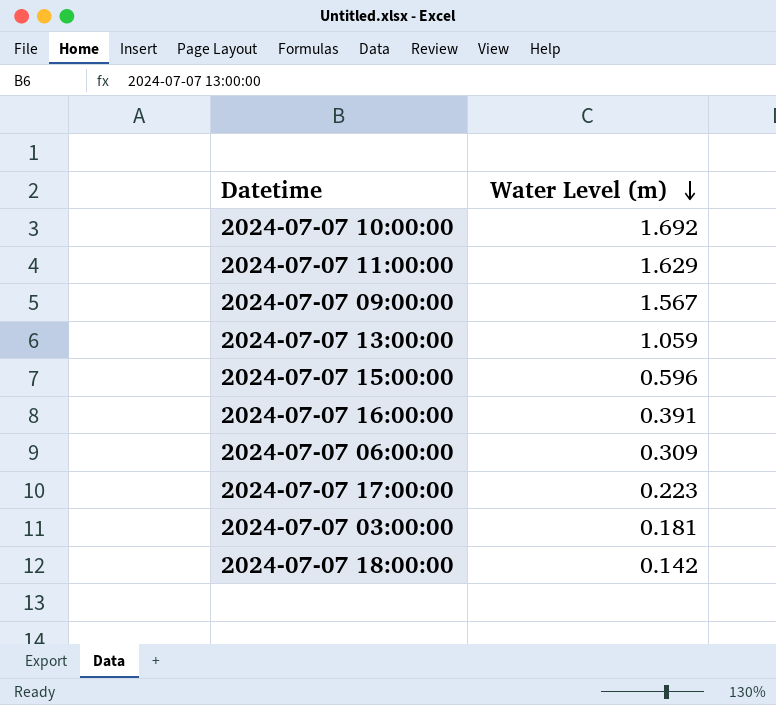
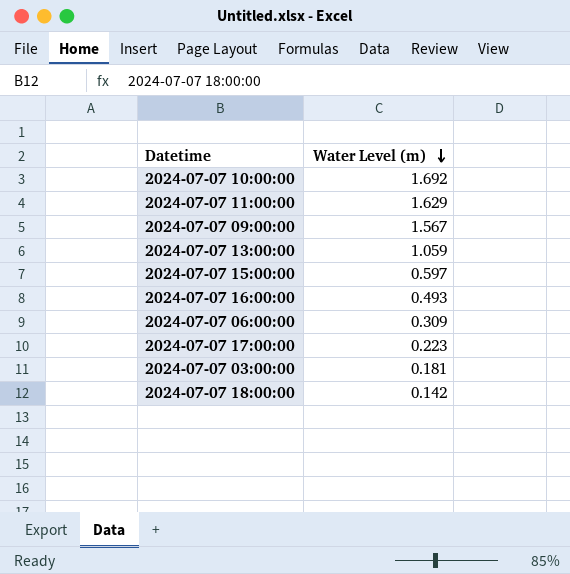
2024-07-07 15:00:00 | Water Level (m): 0.596 -> 0.597
2024-07-07 16:00:00 | Water Level (m): 0.391 -> 0.493

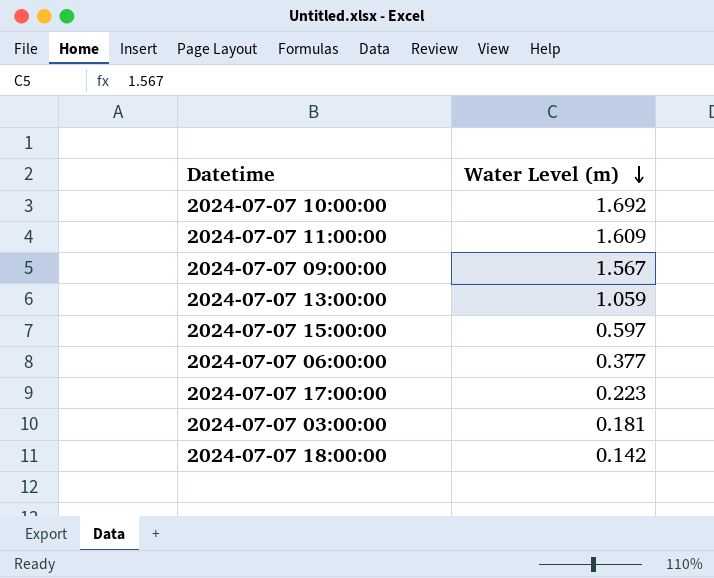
row 2024-07-07 16:00:00: 0.493 -> none
2024-07-07 11:00:00 | Water Level (m): 1.629 -> 1.609
2024-07-07 06:00:00 | Water Level (m): 0.309 -> 0.377

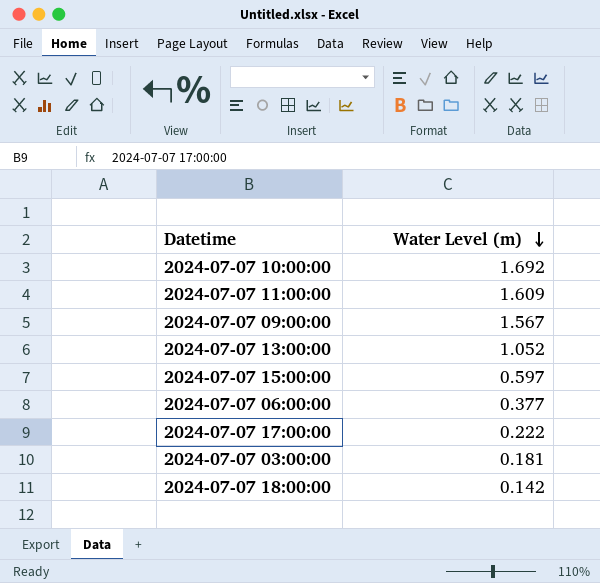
2024-07-07 13:00:00 | Water Level (m): 1.059 -> 1.052
2024-07-07 17:00:00 | Water Level (m): 0.223 -> 0.222

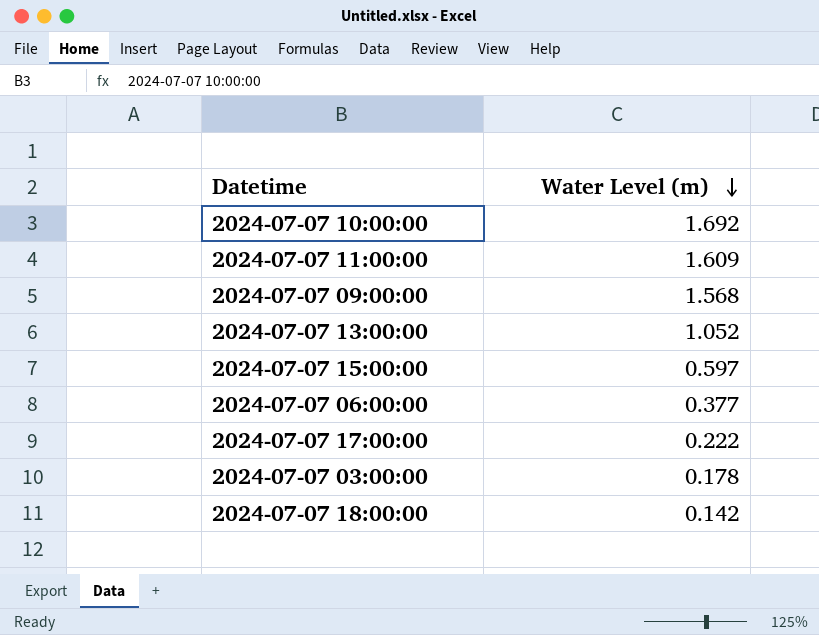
2024-07-07 09:00:00 | Water Level (m): 1.567 -> 1.568
2024-07-07 03:00:00 | Water Level (m): 0.181 -> 0.178

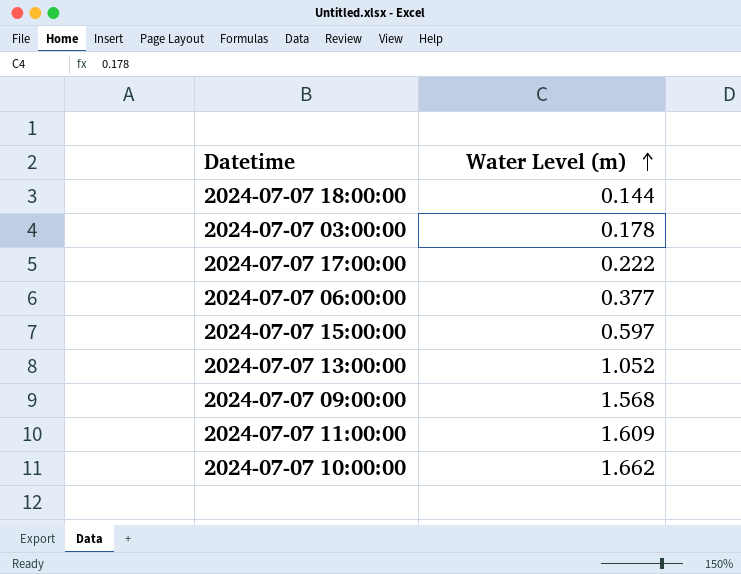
row order: Water Level (m) descending -> Water Level (m) ascending
2024-07-07 18:00:00 | Water Level (m): 0.142 -> 0.144
2024-07-07 10:00:00 | Water Level (m): 1.692 -> 1.662

